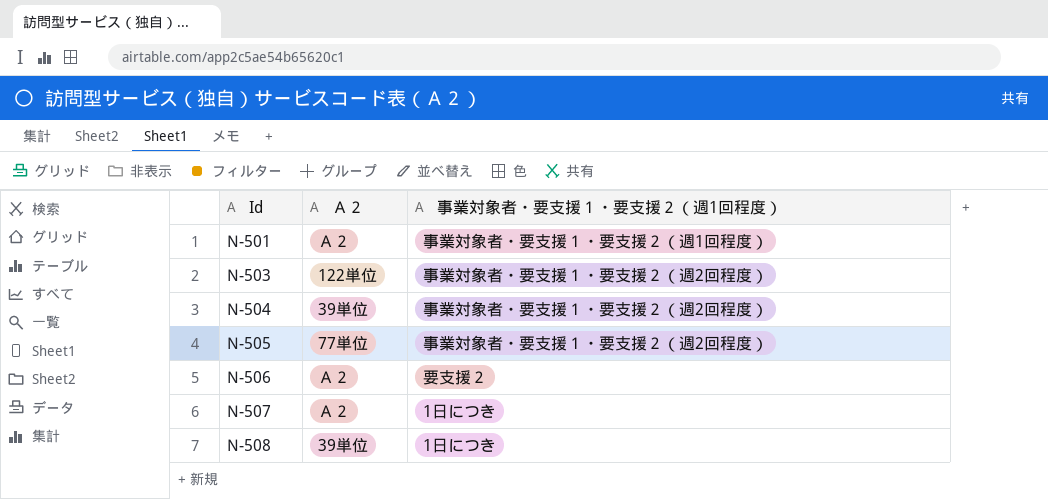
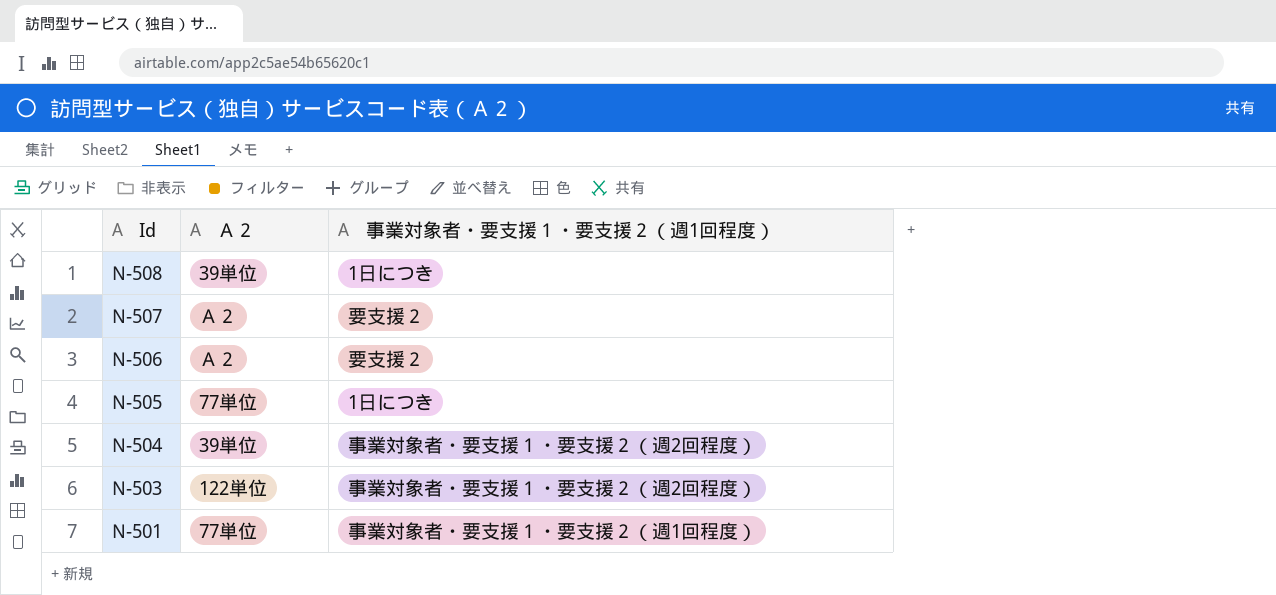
row order: Id ascending -> Id descending
N-507 | 事業対象者・要支援１・要支援２（週1回程度）: 1日につき -> 要支援２
N-505 | 事業対象者・要支援１・要支援２（週1回程度）: 事業対象者・要支援１・要支援２（週2回程度） -> 1日につき
N-501 | Ａ２: Ａ２ -> 77単位

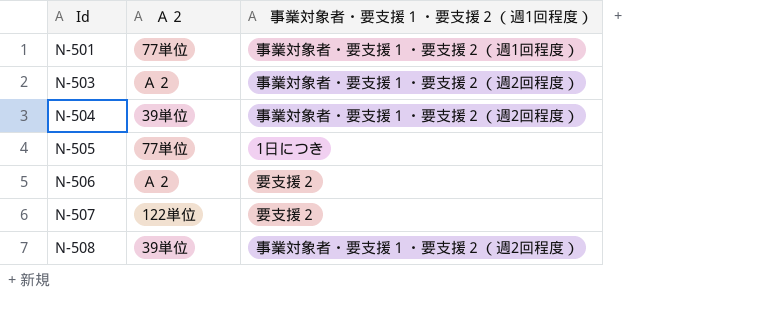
row order: Id descending -> Id ascending
N-503 | Ａ２: 122単位 -> Ａ２
N-507 | Ａ２: Ａ２ -> 122単位
N-508 | 事業対象者・要支援１・要支援２（週1回程度）: 1日につき -> 事業対象者・要支援１・要支援２（週2回程度）

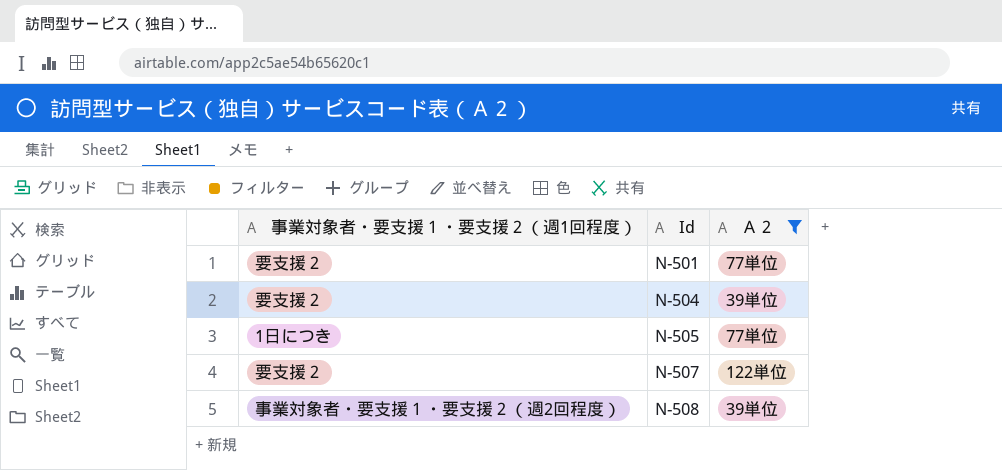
filter: none -> Ａ２ != Ａ２
column 事業対象者・要支援１・要支援２（週1回程度） | position: 3 -> 1
N-501 | 事業対象者・要支援１・要支援２（週1回程度）: 事業対象者・要支援１・要支援２（週1回程度） -> 要支援２
N-504 | 事業対象者・要支援１・要支援２（週1回程度）: 事業対象者・要支援１・要支援２（週2回程度） -> 要支援２

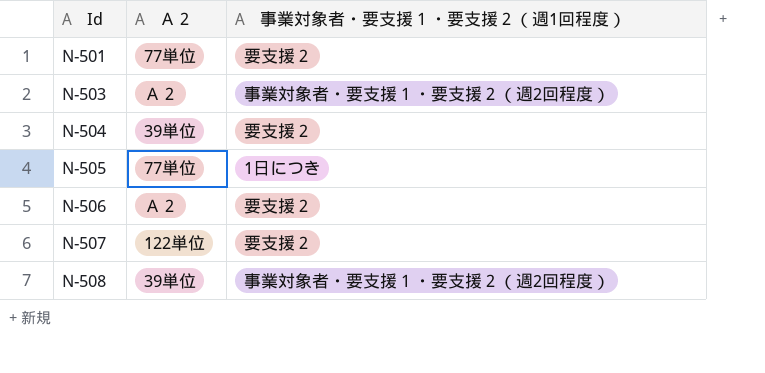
filter: Ａ２ != Ａ２ -> none
column 事業対象者・要支援１・要支援２（週1回程度） | position: 1 -> 3

